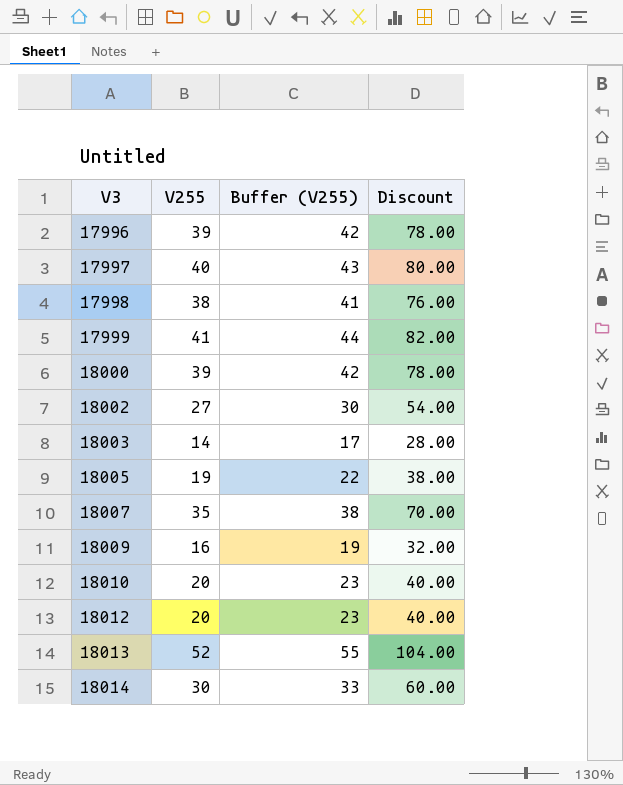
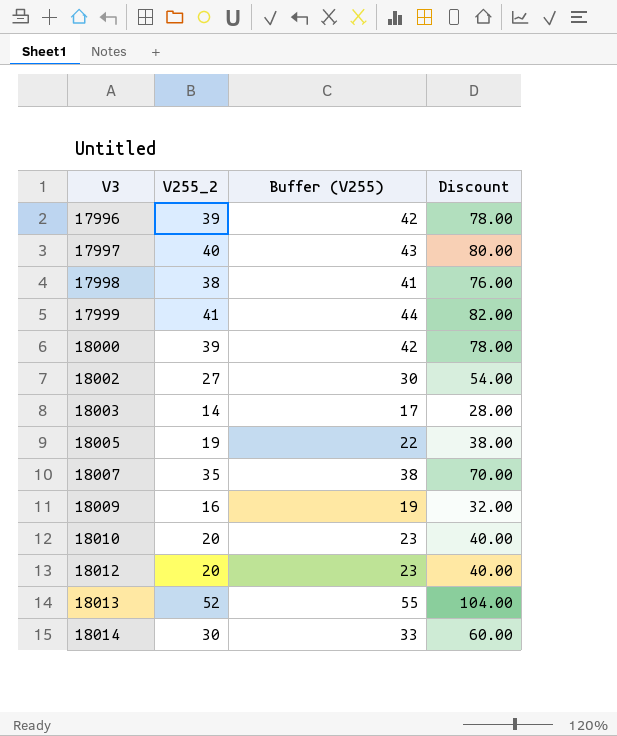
column name: V255 -> V255_2

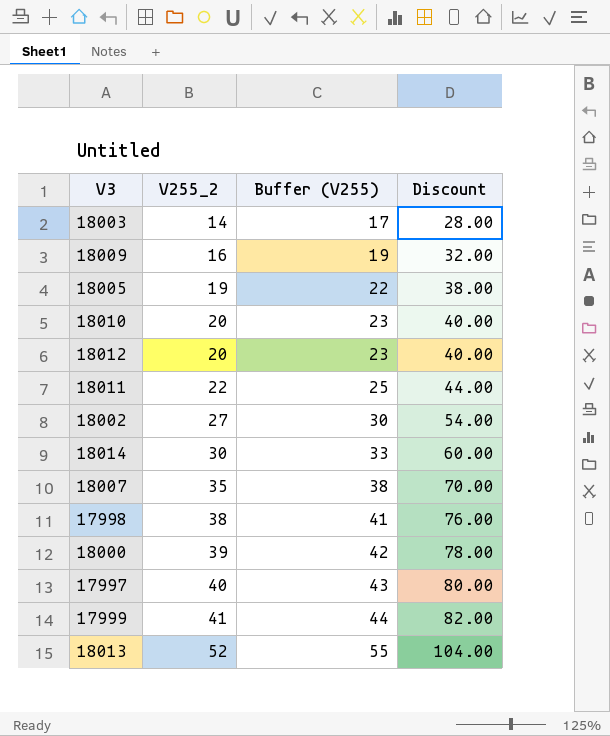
row order: V3 ascending -> V255_2 ascending
row 17996: 39 | 42 | 78.00 -> none
row 18011: none -> 22 | 25 | 44.00

